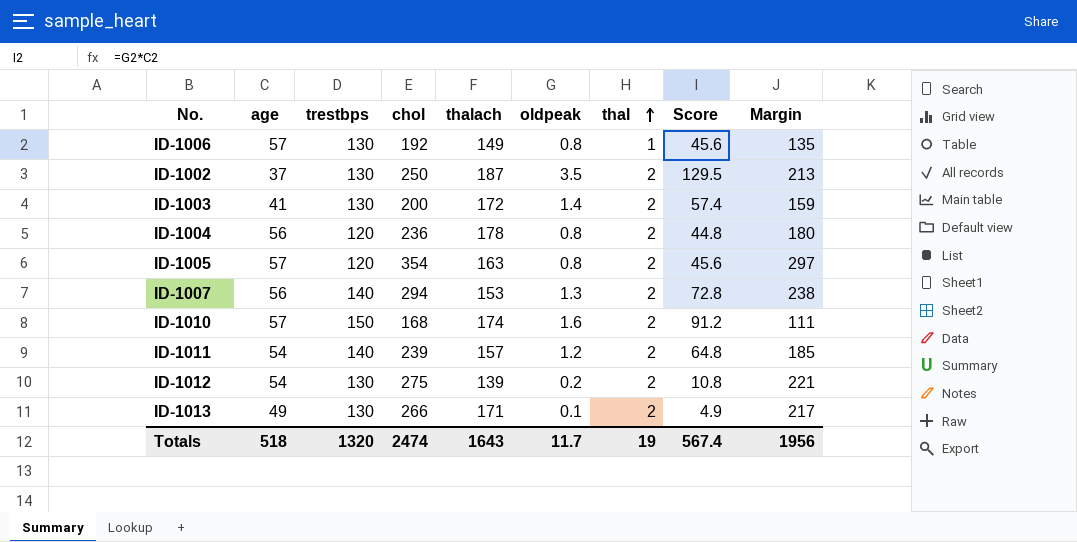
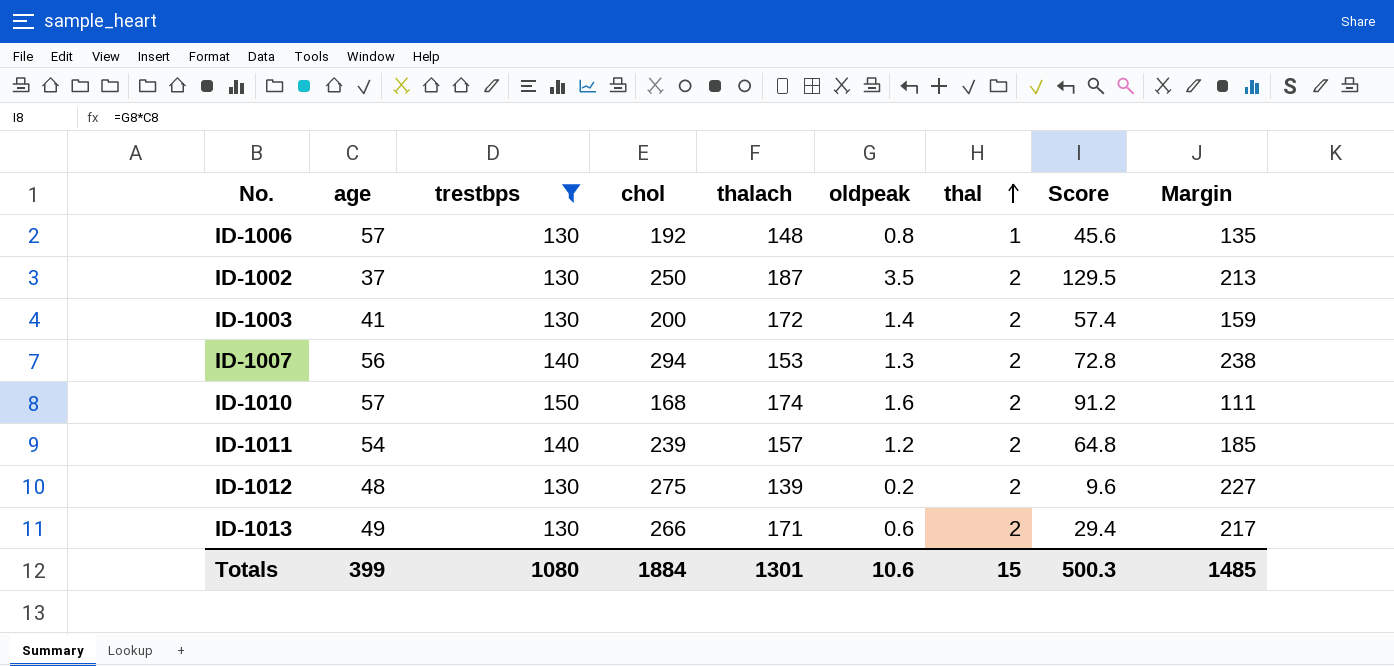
filter: none -> trestbps != 120
ID-1006 | thalach: 149 -> 148
ID-1012 | age: 54 -> 48
ID-1012 | Score: 10.8 -> 9.6
ID-1012 | Margin: 221 -> 227
ID-1013 | oldpeak: 0.1 -> 0.6
ID-1013 | Score: 4.9 -> 29.4
Totals | age: 518 -> 399
Totals | trestbps: 1320 -> 1080
Totals | chol: 2474 -> 1884
Totals | thalach: 1643 -> 1301
Totals | oldpeak: 11.7 -> 10.6
Totals | thal: 19 -> 15
Totals | Score: 567.4 -> 500.3
Totals | Margin: 1956 -> 1485

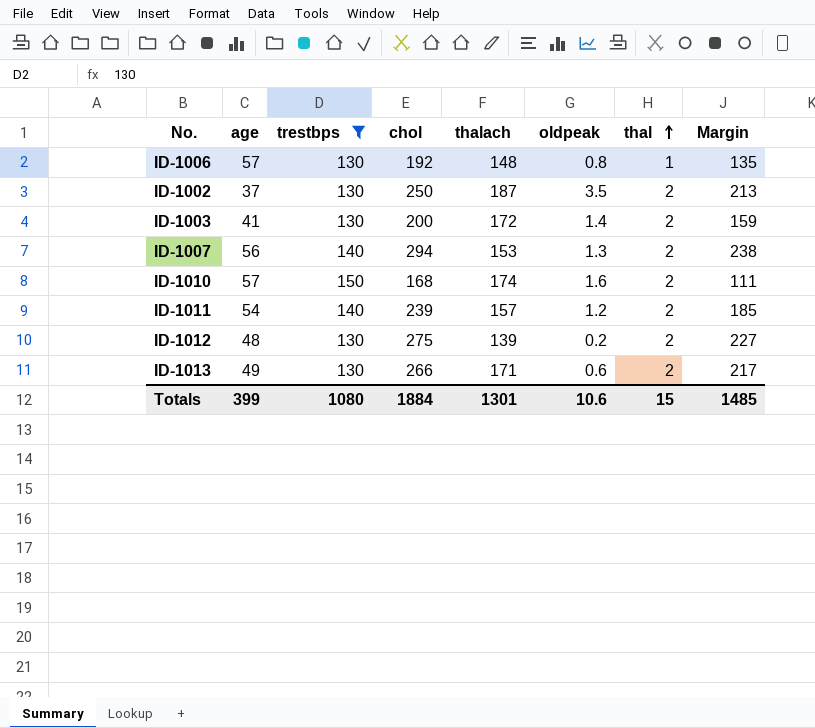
column Score | formula: [age] * [oldpeak] -> none

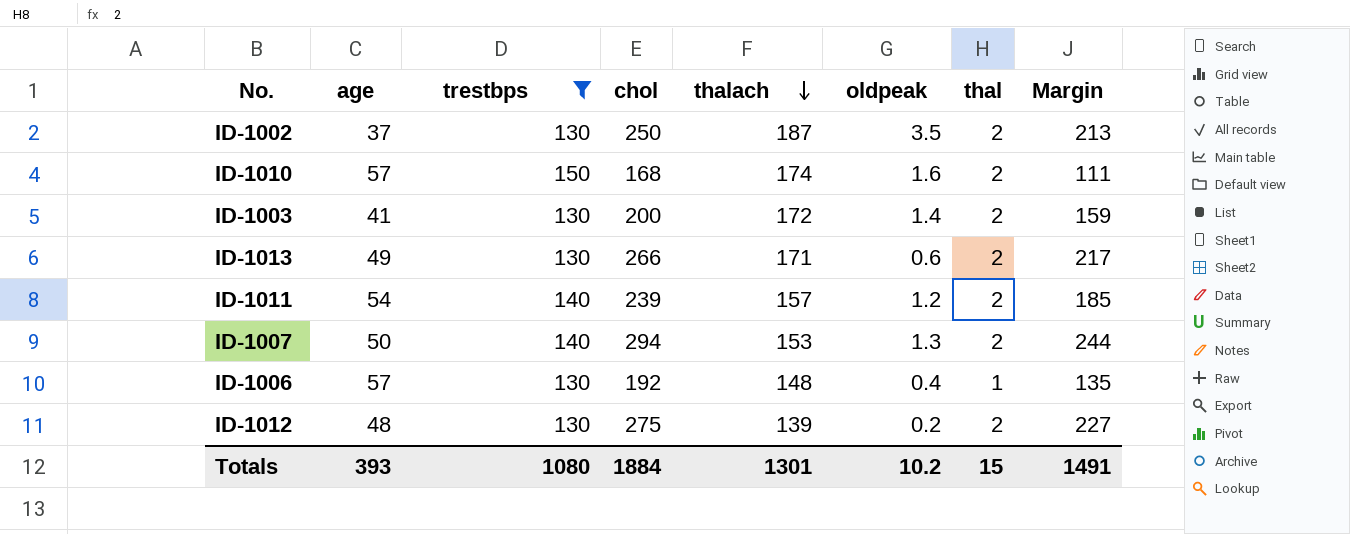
row order: thal ascending -> thalach descending
ID-1007 | age: 56 -> 50
ID-1007 | Margin: 238 -> 244
ID-1006 | oldpeak: 0.8 -> 0.4
Totals | age: 399 -> 393
Totals | oldpeak: 10.6 -> 10.2
Totals | Margin: 1485 -> 1491

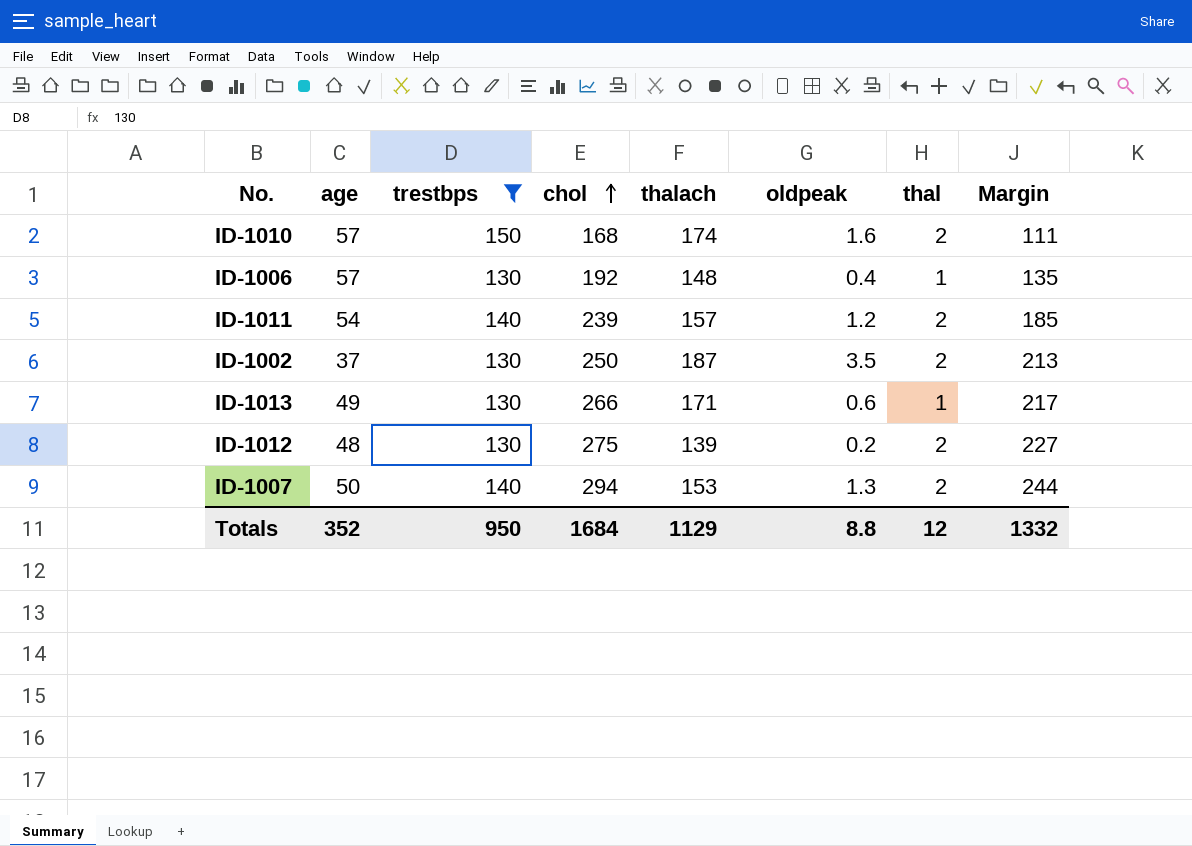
row order: thalach descending -> chol ascending
row ID-1003: 41 | 130 | 200 | 172 | 1.4 | 2 | 159 -> none
ID-1013 | thal: 2 -> 1
Totals | age: 393 -> 352
Totals | trestbps: 1080 -> 950
Totals | chol: 1884 -> 1684
Totals | thalach: 1301 -> 1129
Totals | oldpeak: 10.2 -> 8.8
Totals | thal: 15 -> 12
Totals | Margin: 1491 -> 1332

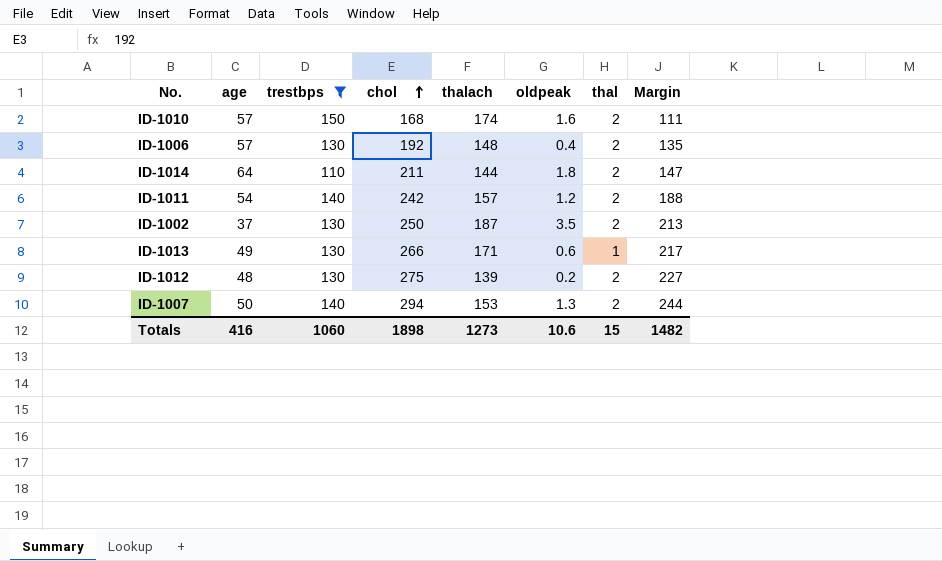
ID-1006 | thal: 1 -> 2
row ID-1014: none -> 64 | 110 | 211 | 144 | 1.8 | 2 | 147
ID-1011 | chol: 239 -> 242
ID-1011 | Margin: 185 -> 188
Totals | age: 352 -> 416
Totals | trestbps: 950 -> 1060
Totals | chol: 1684 -> 1898
Totals | thalach: 1129 -> 1273
Totals | oldpeak: 8.8 -> 10.6
Totals | thal: 12 -> 15
Totals | Margin: 1332 -> 1482

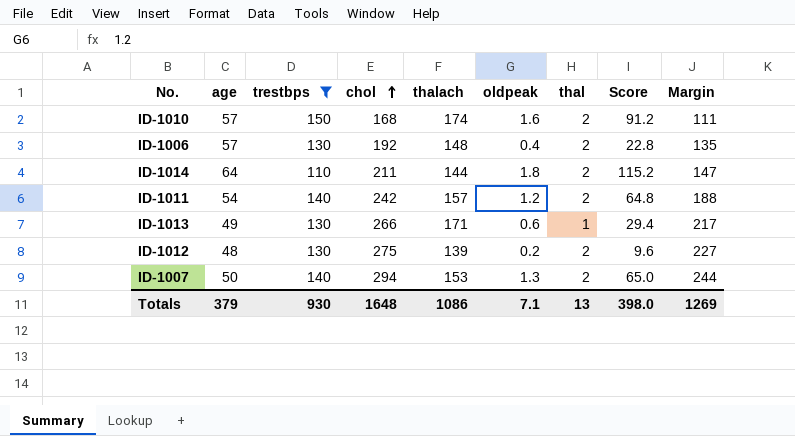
column Score | formula: none -> [age] * [oldpeak]
row ID-1002: 37 | 130 | 250 | 187 | 3.5 | 2 | 213 -> none
Totals | age: 416 -> 379
Totals | trestbps: 1060 -> 930
Totals | chol: 1898 -> 1648
Totals | thalach: 1273 -> 1086
Totals | oldpeak: 10.6 -> 7.1
Totals | thal: 15 -> 13
Totals | Margin: 1482 -> 1269

